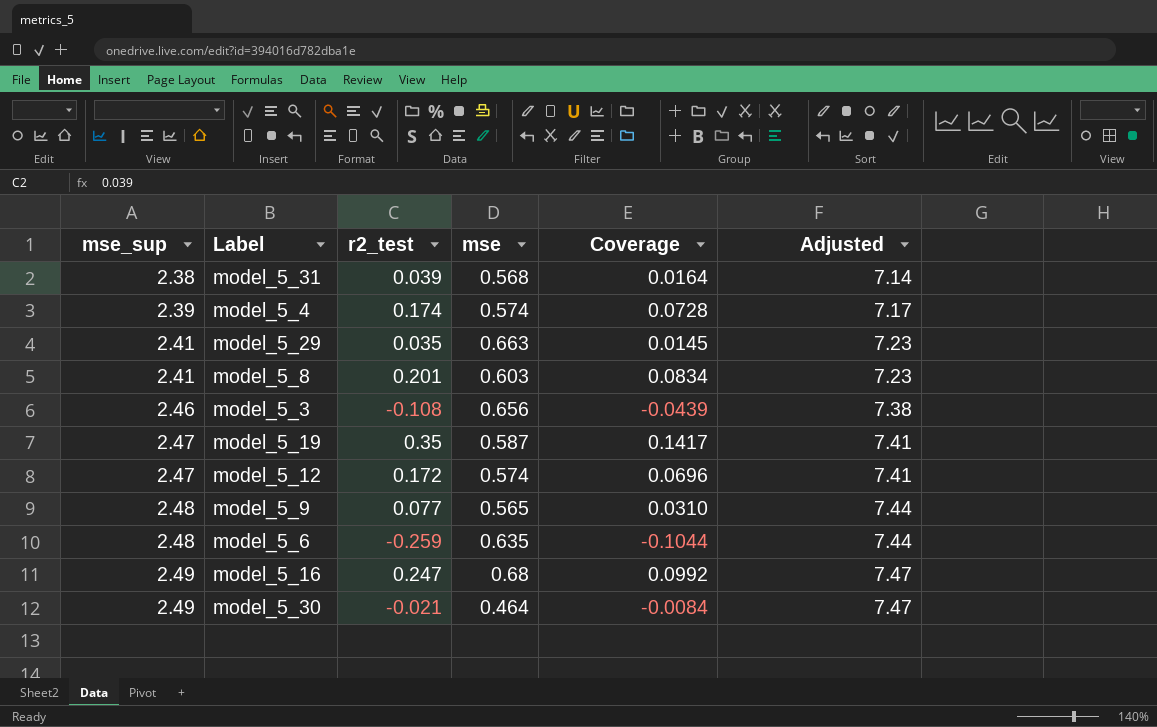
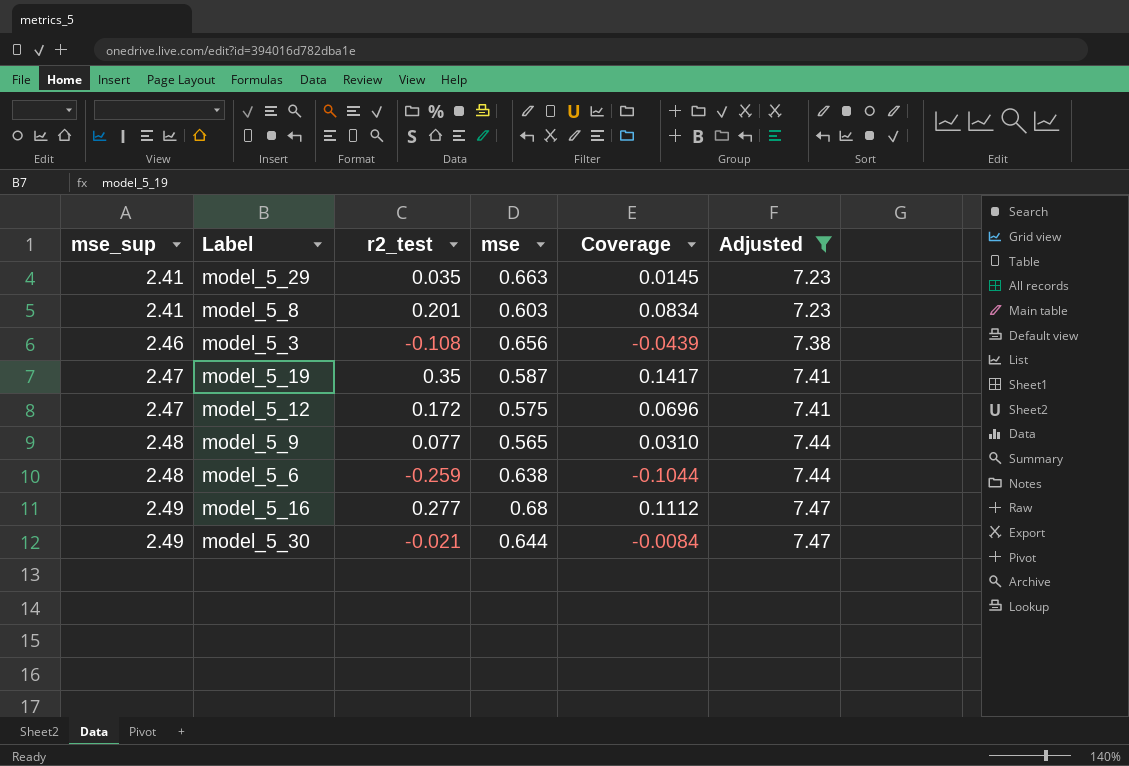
filter: none -> Adjusted >= 7.23
model_5_12 | mse: 0.574 -> 0.575
model_5_6 | mse: 0.635 -> 0.638
model_5_16 | r2_test: 0.247 -> 0.277
model_5_16 | Coverage: 0.0992 -> 0.1112
model_5_30 | mse: 0.464 -> 0.644

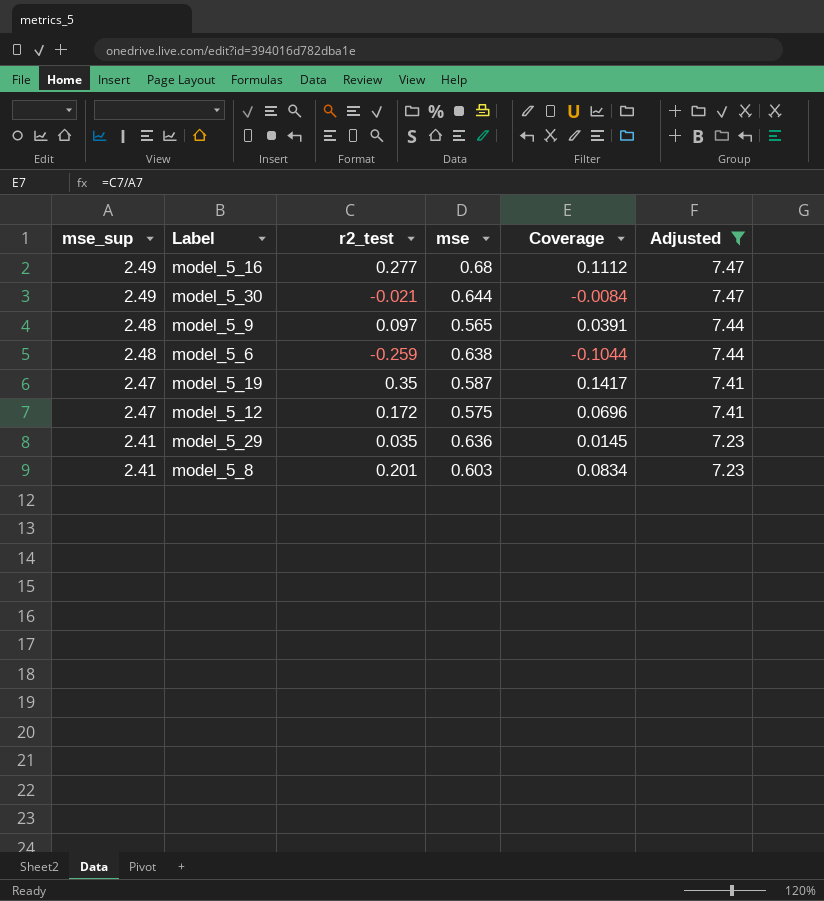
row order: mse_sup ascending -> mse_sup descending
row model_5_3: 2.46 | -0.108 | 0.656 | -0.0439 | 7.38 -> none
model_5_9 | r2_test: 0.077 -> 0.097
model_5_9 | Coverage: 0.0310 -> 0.0391
model_5_29 | mse: 0.663 -> 0.636

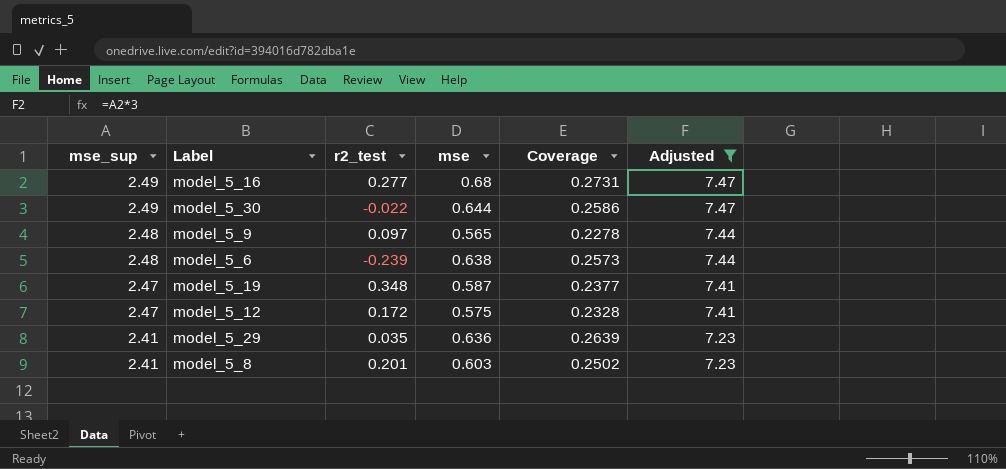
column Coverage | formula: [r2_test] / [mse_sup] -> [mse] / [mse_sup]
model_5_30 | r2_test: -0.021 -> -0.022
model_5_6 | r2_test: -0.259 -> -0.239
model_5_19 | r2_test: 0.35 -> 0.348

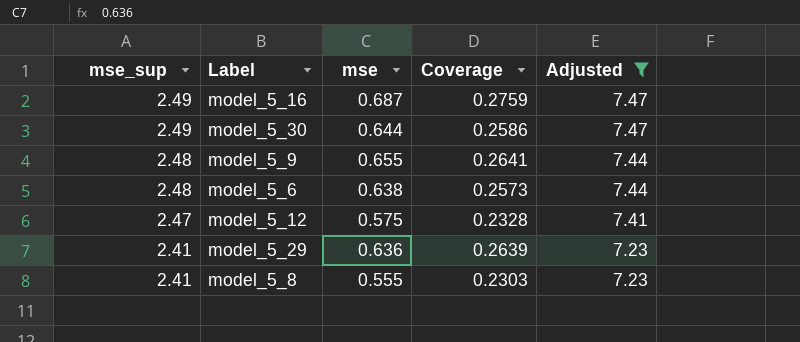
column r2_test | position: 3 -> none
row model_5_19: 2.47 | 0.348 | 0.587 | 0.2377 | 7.41 -> none
model_5_16 | mse: 0.68 -> 0.687
model_5_16 | Coverage: 0.2731 -> 0.2759
model_5_9 | mse: 0.565 -> 0.655
model_5_9 | Coverage: 0.2278 -> 0.2641
model_5_8 | mse: 0.603 -> 0.555
model_5_8 | Coverage: 0.2502 -> 0.2303

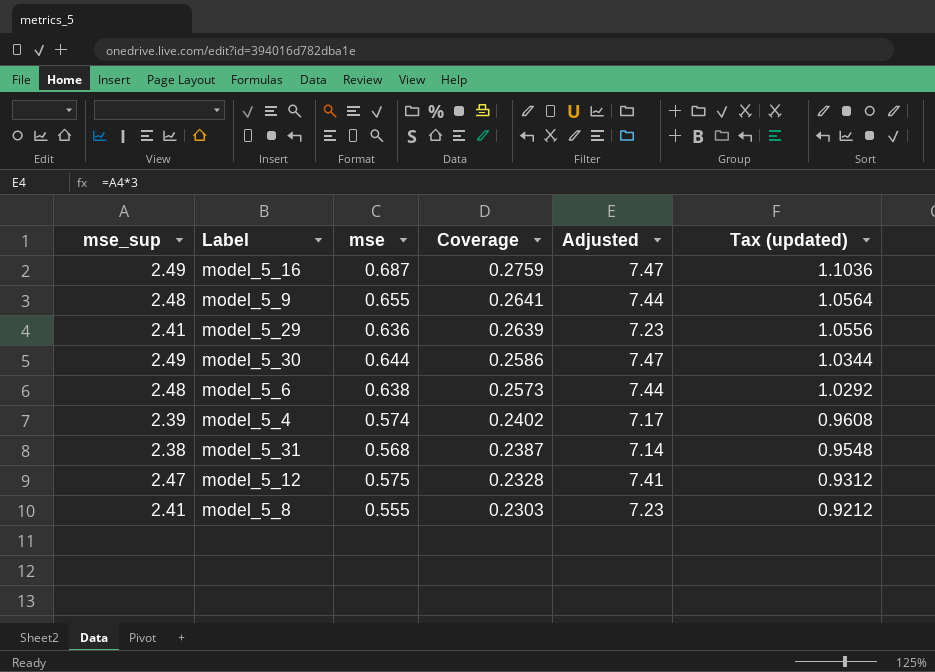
filter: Adjusted >= 7.23 -> none
row order: mse_sup descending -> Coverage descending
column Tax (updated) | formula: none -> [Coverage] * 4

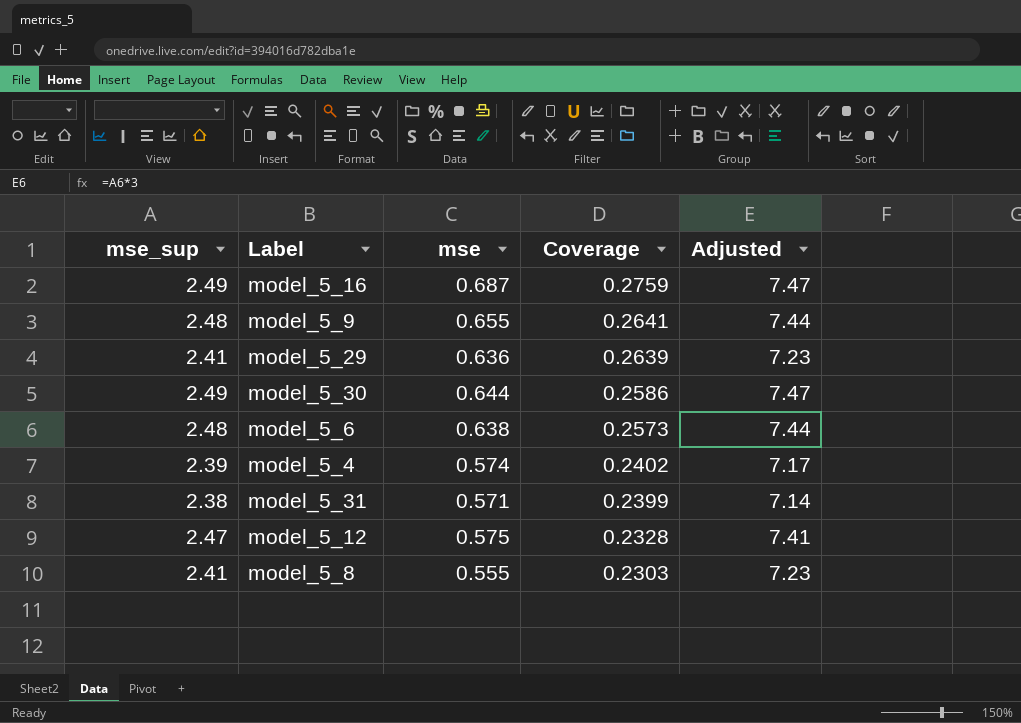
column Tax (updated) | formula: [Coverage] * 4 -> none
model_5_31 | mse: 0.568 -> 0.571
model_5_31 | Coverage: 0.2387 -> 0.2399

